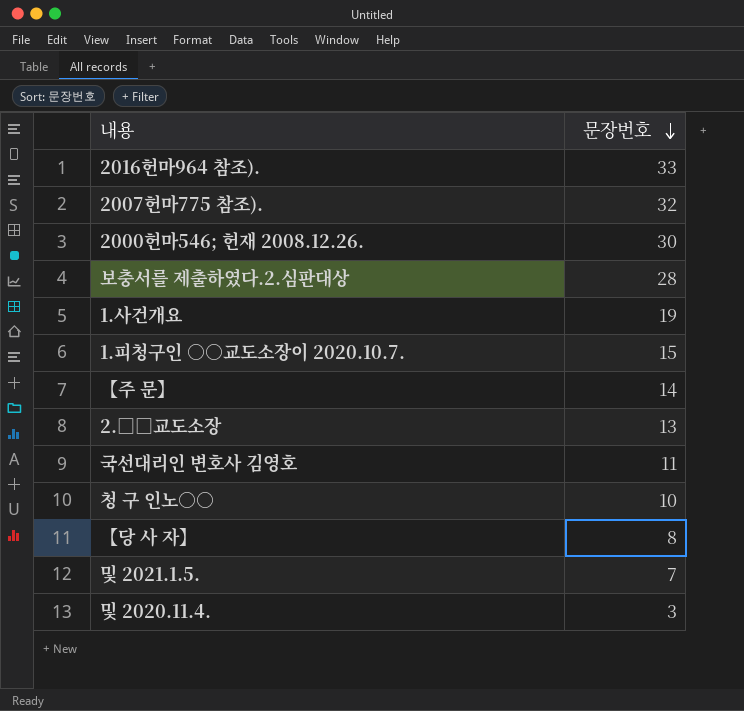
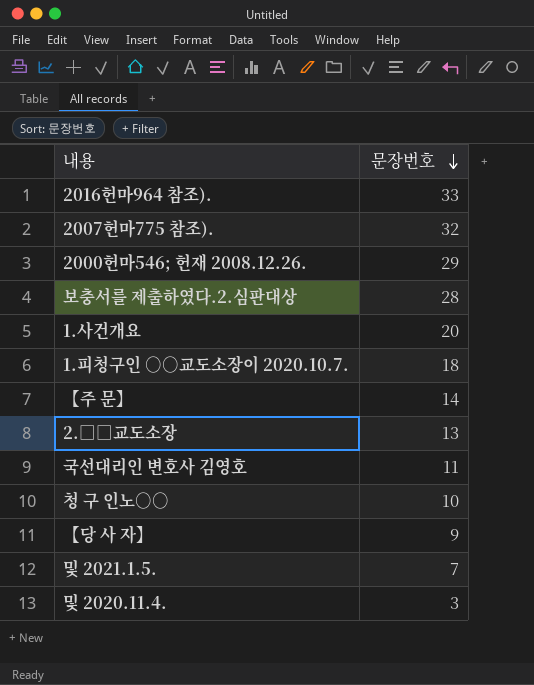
2000헌마546; 헌재 2008.12.26. | 문장번호: 30 -> 29
1.사건개요 | 문장번호: 19 -> 20
1.피청구인 ○○교도소장이 2020.10.7. | 문장번호: 15 -> 18
【당 사 자】 | 문장번호: 8 -> 9

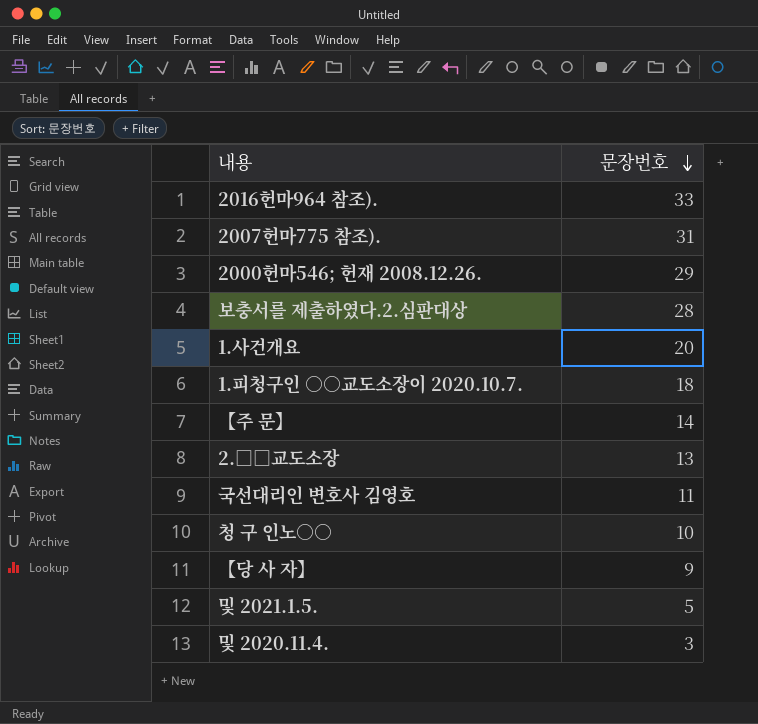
2007헌마775 참조). | 문장번호: 32 -> 31
및 2021.1.5. | 문장번호: 7 -> 5

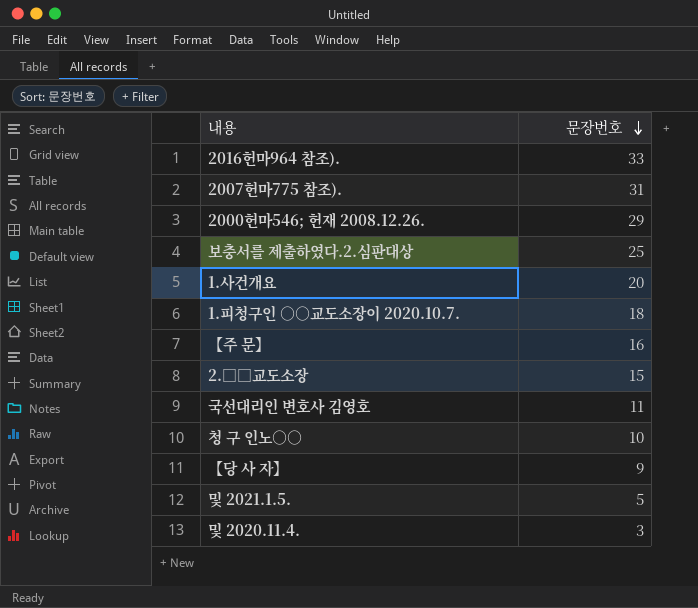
보충서를 제출하였다.2.심판대상 | 문장번호: 28 -> 25
【주 문】 | 문장번호: 14 -> 16
2.□□교도소장 | 문장번호: 13 -> 15

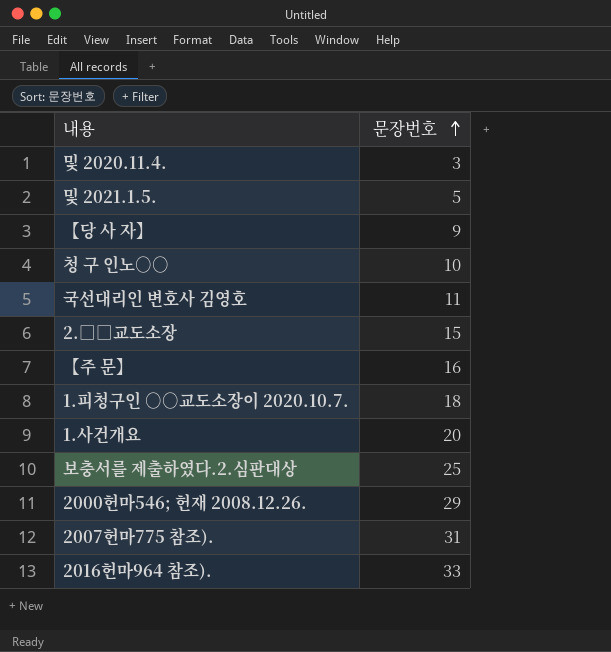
row order: 문장번호 descending -> 문장번호 ascending

